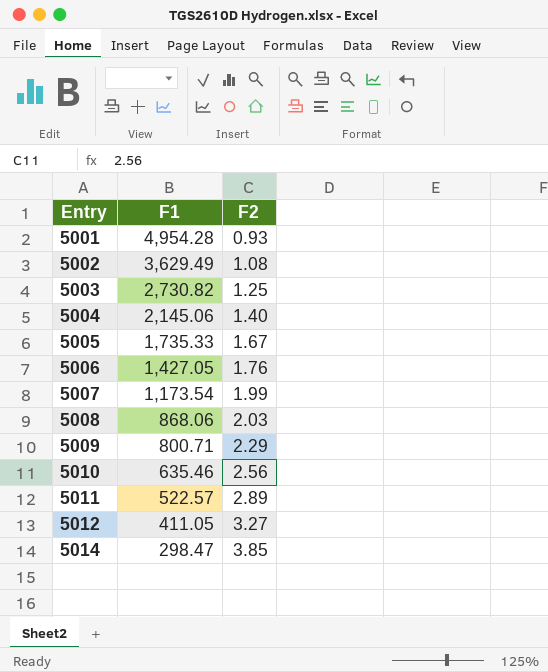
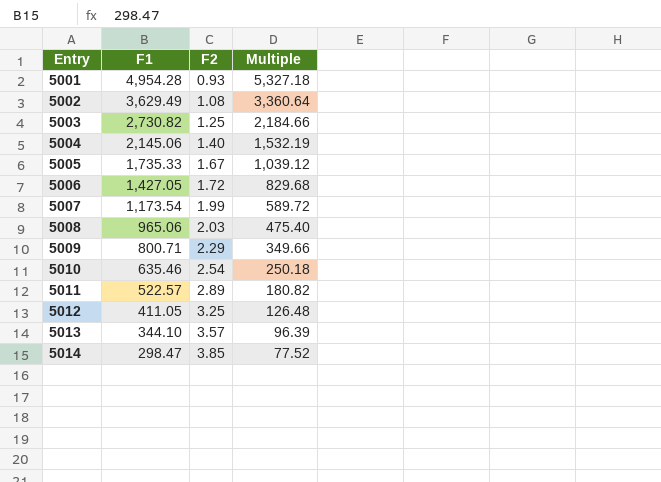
column Multiple | formula: none -> [F1] / [F2]
5006 | F2: 1.76 -> 1.72
5008 | F1: 868.06 -> 965.06
5010 | F2: 2.56 -> 2.54
5012 | F2: 3.27 -> 3.25
row 5013: none -> 344.10 | 3.57 | 96.39

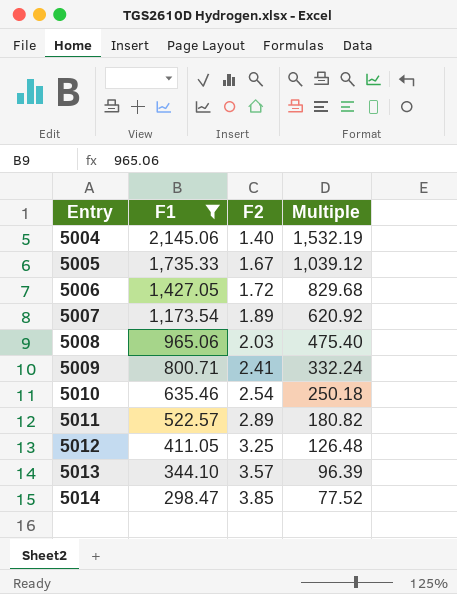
filter: none -> F1 <= 2,145.06
5007 | F2: 1.99 -> 1.89
5007 | Multiple: 589.72 -> 620.92
5009 | F2: 2.29 -> 2.41
5009 | Multiple: 349.66 -> 332.24

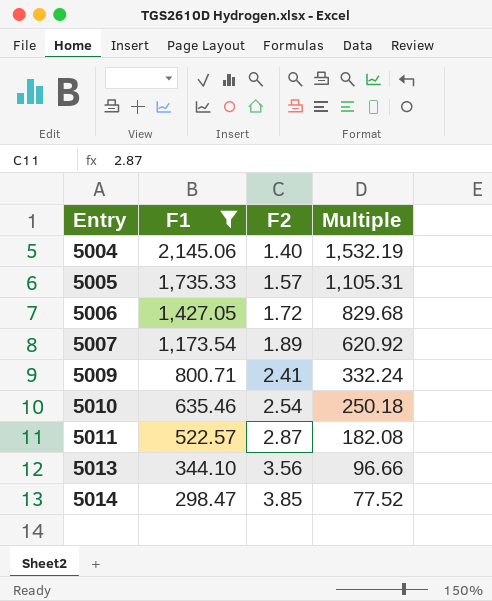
row 5008: 965.06 | 2.03 | 475.40 -> none
row 5012: 411.05 | 3.25 | 126.48 -> none
5005 | F2: 1.67 -> 1.57
5005 | Multiple: 1,039.12 -> 1,105.31
5011 | F2: 2.89 -> 2.87
5011 | Multiple: 180.82 -> 182.08
5013 | F2: 3.57 -> 3.56
5013 | Multiple: 96.39 -> 96.66

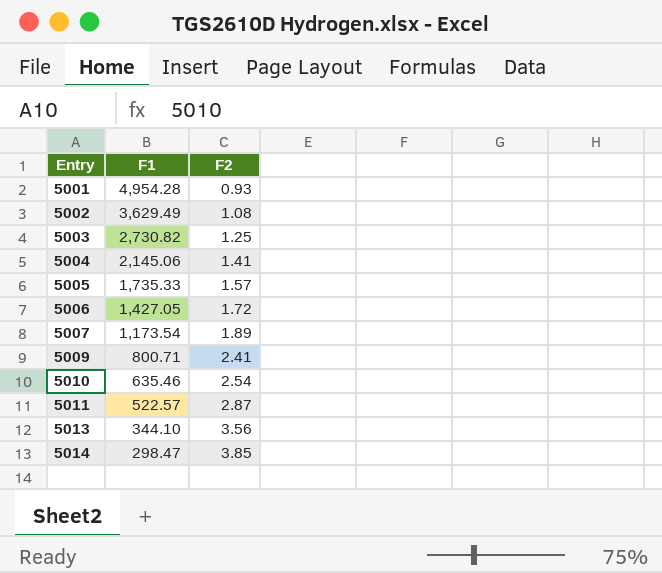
filter: F1 <= 2,145.06 -> none
column Multiple | formula: [F1] / [F2] -> none
5004 | F2: 1.40 -> 1.41

